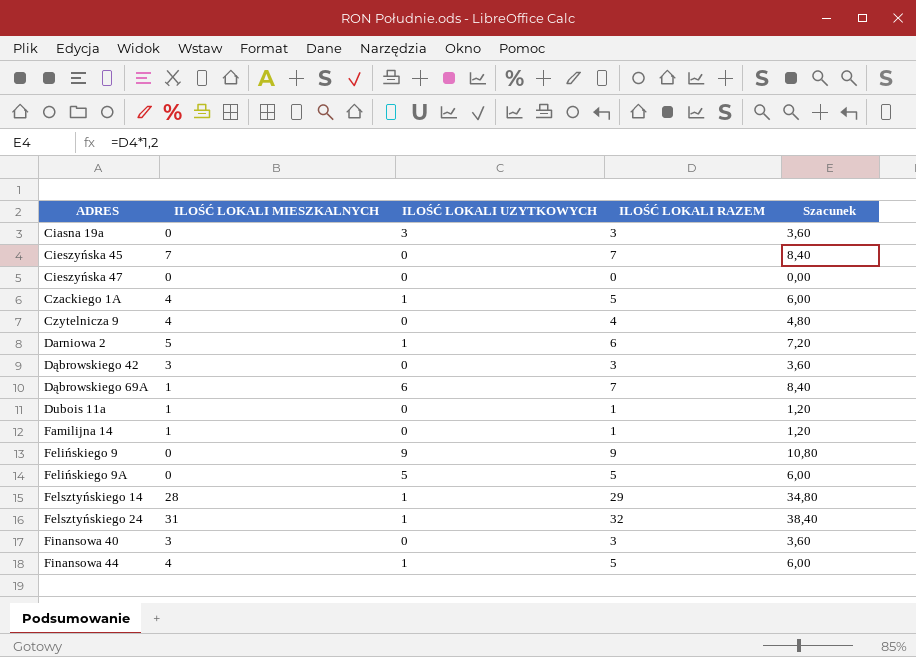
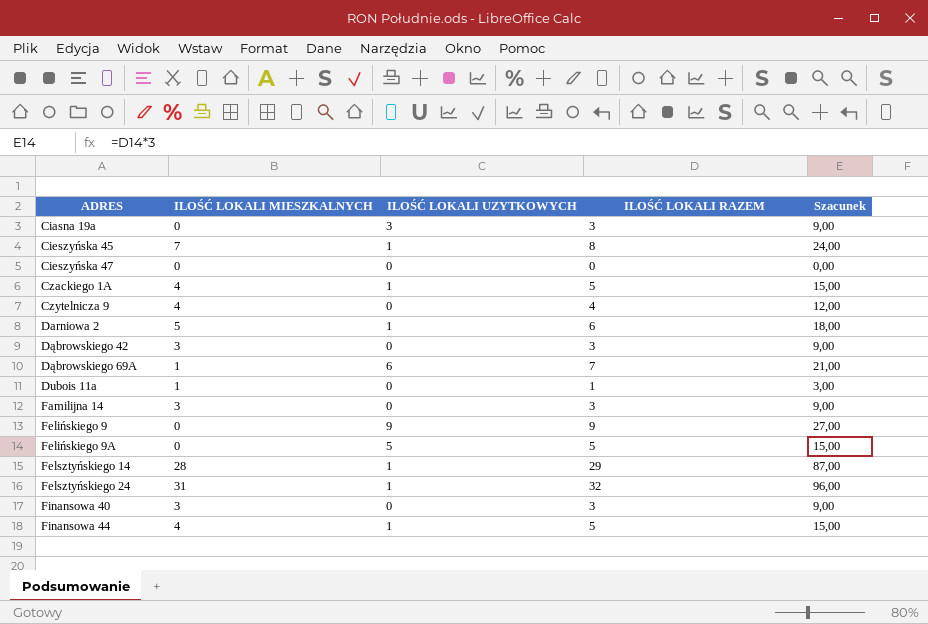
column Szacunek | formula: [ILOŚĆ LOKALI RAZEM] * 1,2 -> [ILOŚĆ LOKALI RAZEM] * 3
Cieszyńska 45 | ILOŚĆ LOKALI UZYTKOWYCH: 0 -> 1
Cieszyńska 45 | ILOŚĆ LOKALI RAZEM: 7 -> 8
Familijna 14 | ILOŚĆ LOKALI MIESZKALNYCH: 1 -> 3
Familijna 14 | ILOŚĆ LOKALI RAZEM: 1 -> 3

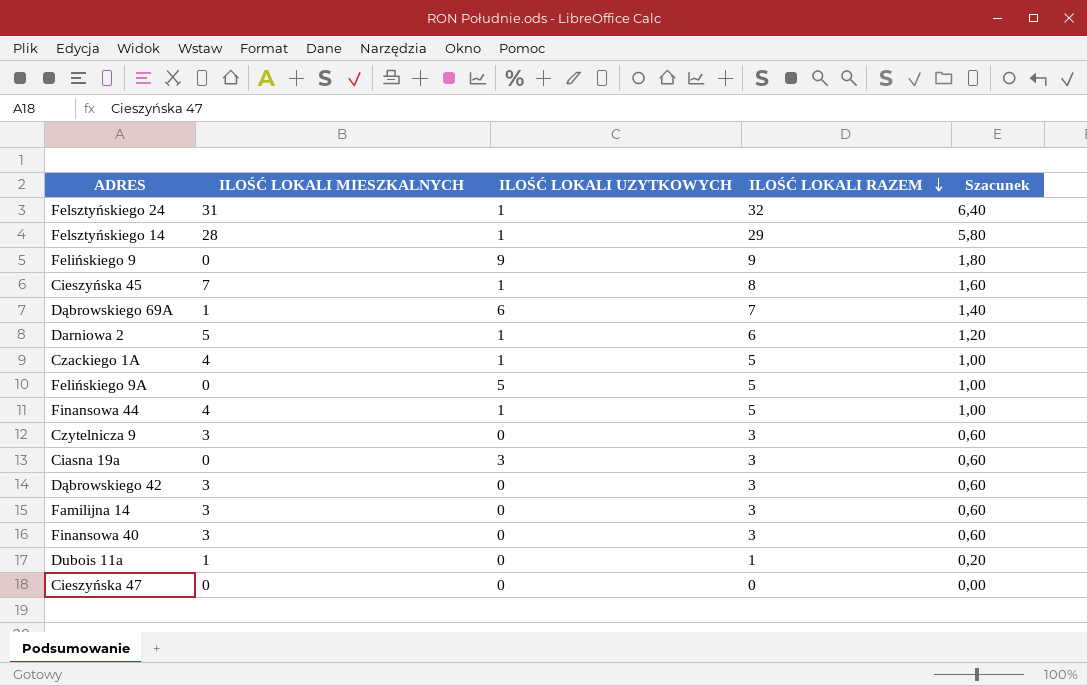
row order: none -> ILOŚĆ LOKALI RAZEM descending
column Szacunek | formula: [ILOŚĆ LOKALI RAZEM] * 3 -> [ILOŚĆ LOKALI RAZEM] * 0,2
Czytelnicza 9 | ILOŚĆ LOKALI MIESZKALNYCH: 4 -> 3
Czytelnicza 9 | ILOŚĆ LOKALI RAZEM: 4 -> 3

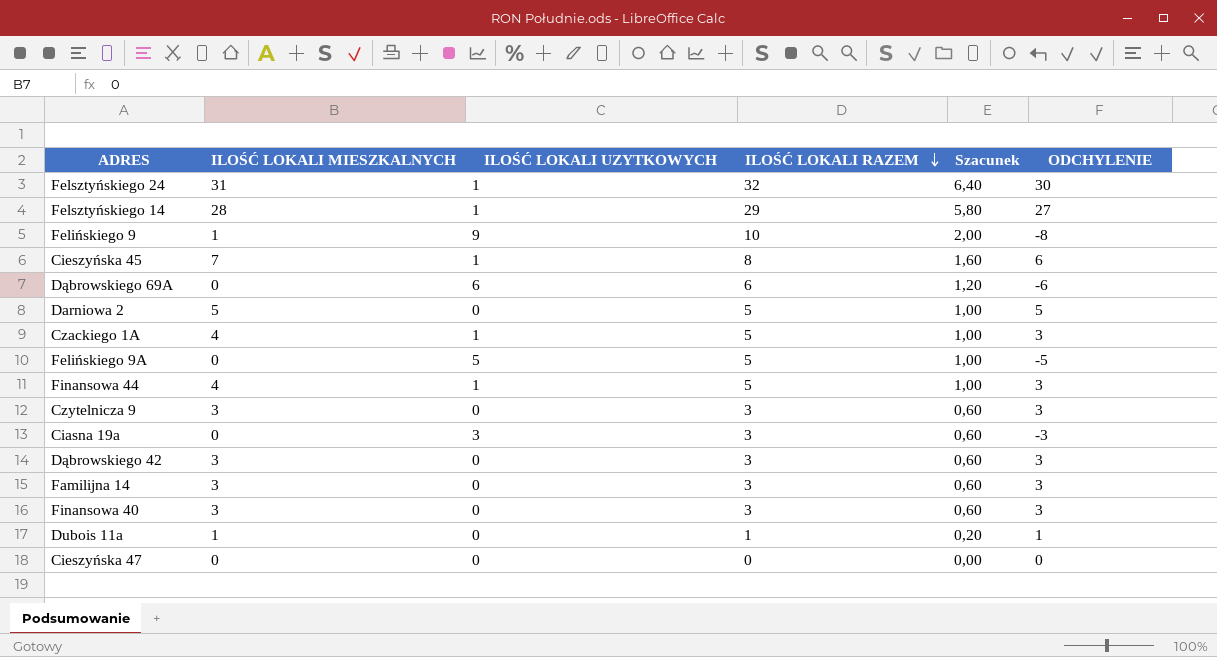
column ODCHYLENIE | formula: none -> [ILOŚĆ LOKALI MIESZKALNYCH] - [ILOŚĆ LOKALI UZYTKOWYCH]
Felińskiego 9 | ILOŚĆ LOKALI MIESZKALNYCH: 0 -> 1
Felińskiego 9 | ILOŚĆ LOKALI RAZEM: 9 -> 10
Felińskiego 9 | Szacunek: 1,80 -> 2,00
Dąbrowskiego 69A | ILOŚĆ LOKALI MIESZKALNYCH: 1 -> 0
Dąbrowskiego 69A | ILOŚĆ LOKALI RAZEM: 7 -> 6
Dąbrowskiego 69A | Szacunek: 1,40 -> 1,20
Darniowa 2 | ILOŚĆ LOKALI UZYTKOWYCH: 1 -> 0
Darniowa 2 | ILOŚĆ LOKALI RAZEM: 6 -> 5
Darniowa 2 | Szacunek: 1,20 -> 1,00

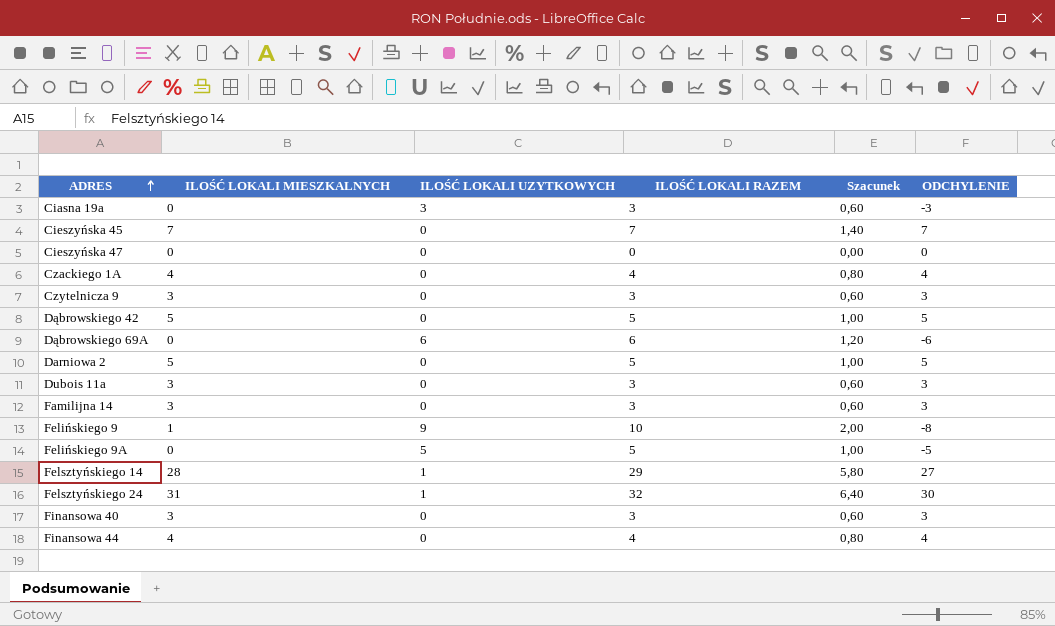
row order: ILOŚĆ LOKALI RAZEM descending -> ADRES ascending
Cieszyńska 45 | ILOŚĆ LOKALI UZYTKOWYCH: 1 -> 0
Cieszyńska 45 | ILOŚĆ LOKALI RAZEM: 8 -> 7
Cieszyńska 45 | Szacunek: 1,60 -> 1,40
Cieszyńska 45 | ODCHYLENIE: 6 -> 7
Czackiego 1A | ILOŚĆ LOKALI UZYTKOWYCH: 1 -> 0
Czackiego 1A | ILOŚĆ LOKALI RAZEM: 5 -> 4
Czackiego 1A | Szacunek: 1,00 -> 0,80
Czackiego 1A | ODCHYLENIE: 3 -> 4
Dąbrowskiego 42 | ILOŚĆ LOKALI MIESZKALNYCH: 3 -> 5
Dąbrowskiego 42 | ILOŚĆ LOKALI RAZEM: 3 -> 5
Dąbrowskiego 42 | Szacunek: 0,60 -> 1,00
Dąbrowskiego 42 | ODCHYLENIE: 3 -> 5
Dubois 11a | ILOŚĆ LOKALI MIESZKALNYCH: 1 -> 3
Dubois 11a | ILOŚĆ LOKALI RAZEM: 1 -> 3
Dubois 11a | Szacunek: 0,20 -> 0,60
Dubois 11a | ODCHYLENIE: 1 -> 3
Finansowa 44 | ILOŚĆ LOKALI UZYTKOWYCH: 1 -> 0
Finansowa 44 | ILOŚĆ LOKALI RAZEM: 5 -> 4
Finansowa 44 | Szacunek: 1,00 -> 0,80
Finansowa 44 | ODCHYLENIE: 3 -> 4

